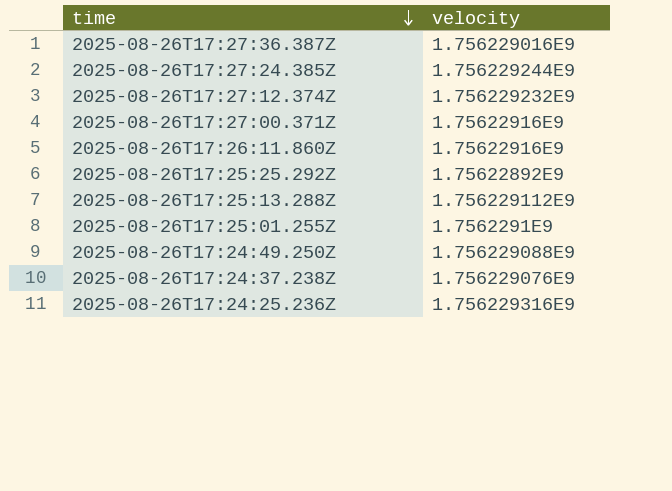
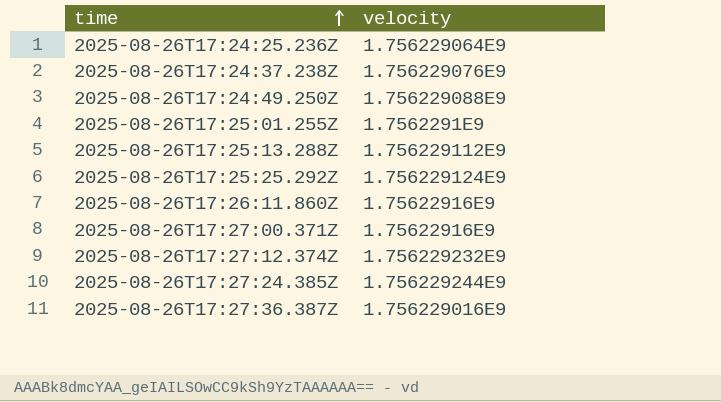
row order: time descending -> time ascending
2025-08-26T17:24:25.236Z | velocity: 1.756229316E9 -> 1.756229064E9
2025-08-26T17:25:25.292Z | velocity: 1.75622892E9 -> 1.756229124E9

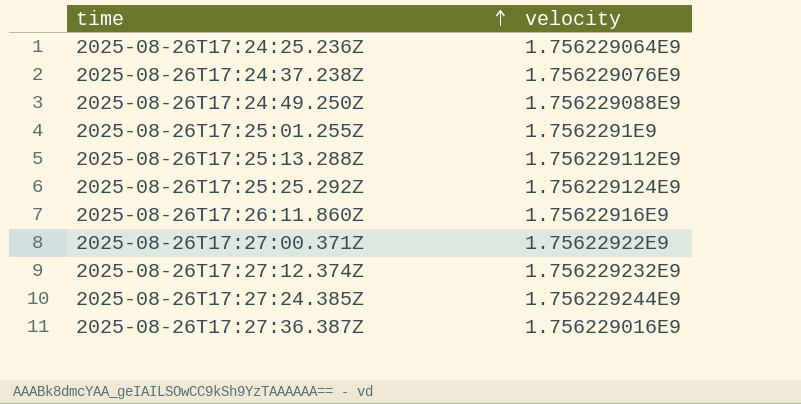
2025-08-26T17:27:00.371Z | velocity: 1.75622916E9 -> 1.75622922E9

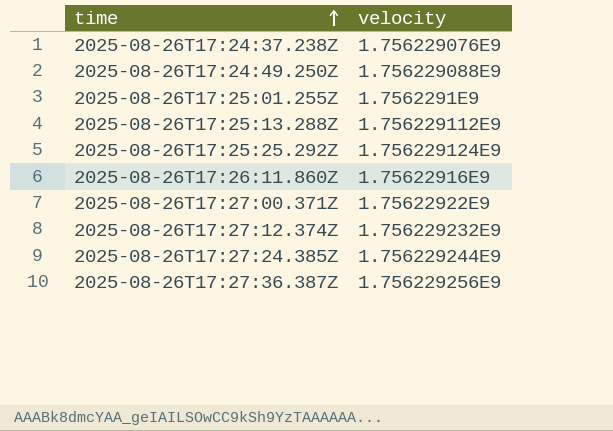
row 2025-08-26T17:24:25.236Z: 1.756229064E9 -> none
2025-08-26T17:27:36.387Z | velocity: 1.756229016E9 -> 1.756229256E9

